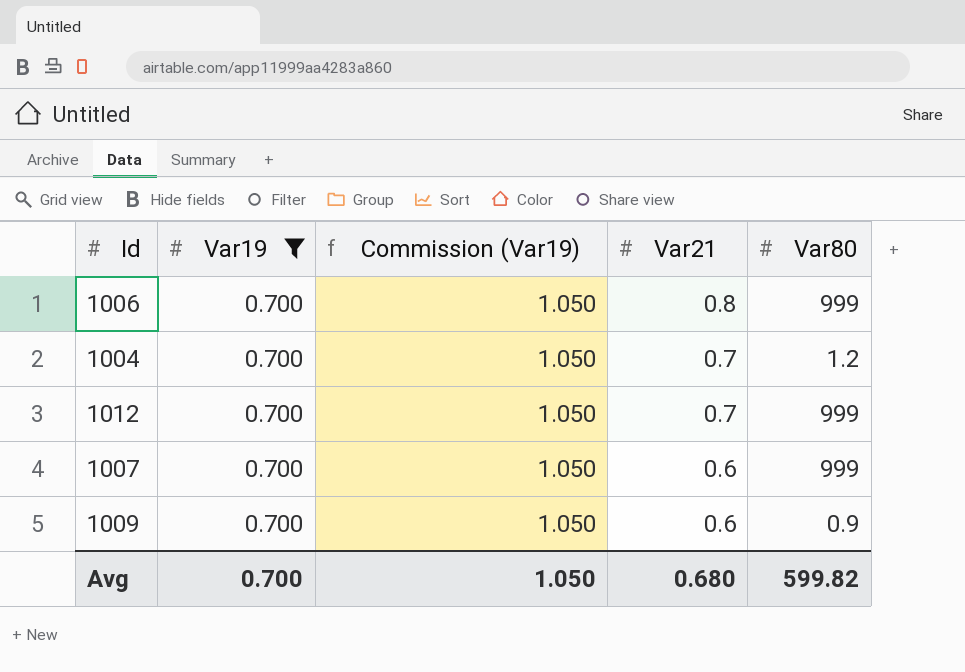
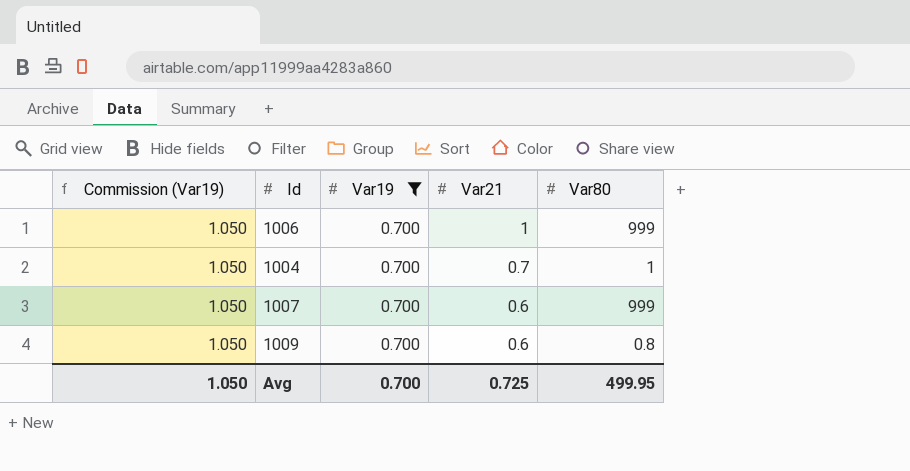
column Commission (Var19) | position: 3 -> 1
row 1012: 0.700 | 1.050 | 0.7 | 999 -> none
1006 | Var21: 0.8 -> 1
1004 | Var80: 1.2 -> 1
1009 | Var80: 0.9 -> 0.8
Avg | Var21: 0.680 -> 0.725
Avg | Var80: 599.82 -> 499.95

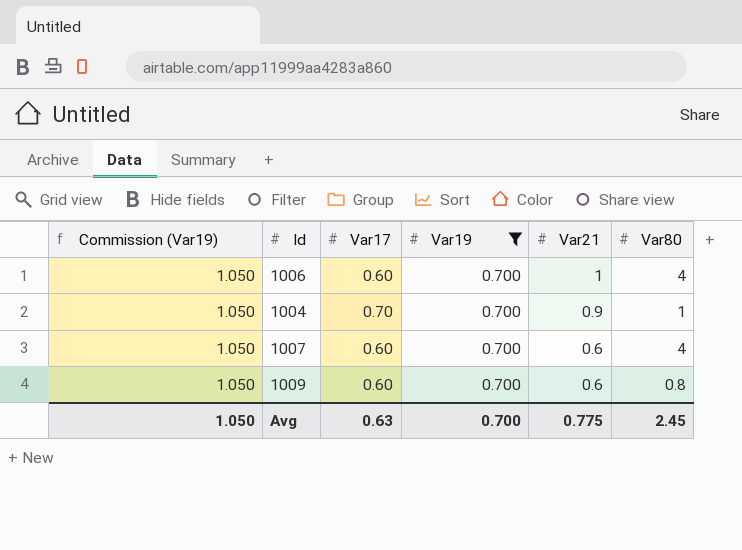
column Var17 | position: none -> 3
1006 | Var80: 999 -> 4
1004 | Var21: 0.7 -> 0.9
1007 | Var80: 999 -> 4
Avg | Var21: 0.725 -> 0.775
Avg | Var80: 499.95 -> 2.45

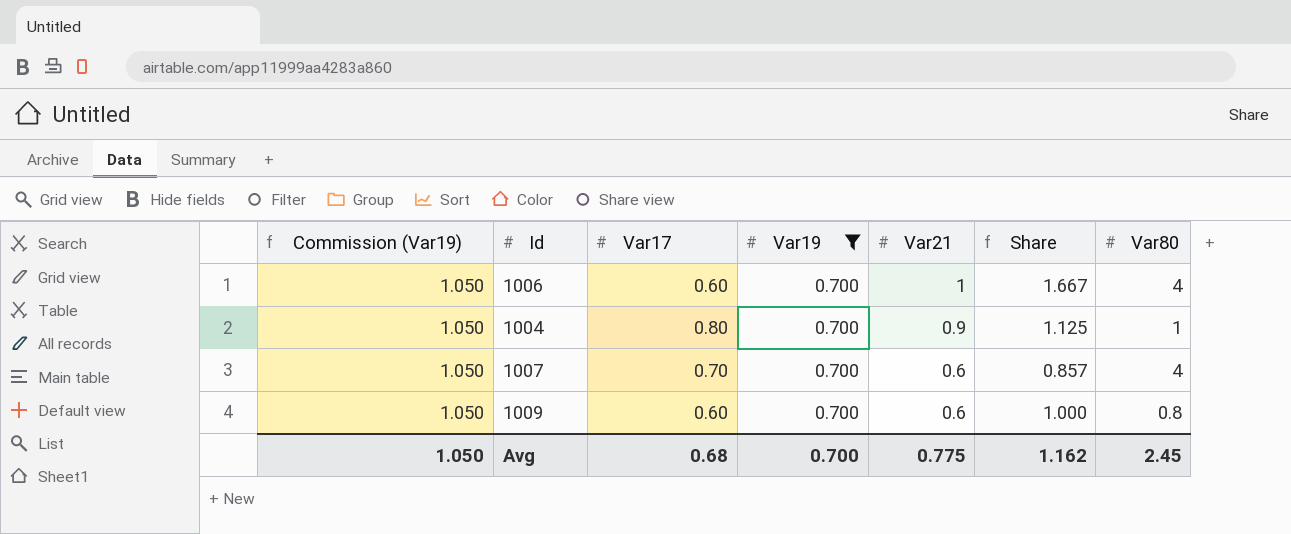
column Share | formula: none -> [Var21] / [Var17]
1004 | Var17: 0.70 -> 0.80
1007 | Var17: 0.60 -> 0.70
Avg | Var17: 0.63 -> 0.68

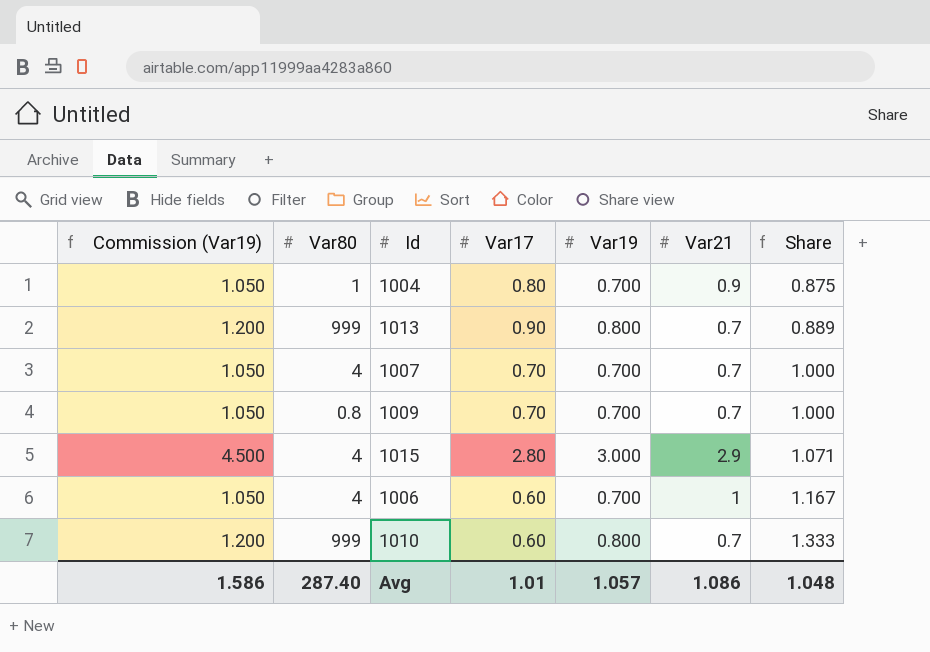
filter: Var19 = 0.700 -> none
row order: Var21 descending -> Share ascending
column Var80 | position: 7 -> 2
column Share | formula: [Var21] / [Var17] -> [Var19] / [Var17]
1007 | Var21: 0.6 -> 0.7
1009 | Var17: 0.60 -> 0.70
1009 | Var21: 0.6 -> 0.7
Avg | Commission (Var19): 1.050 -> 1.586
Avg | Var80: 2.45 -> 287.40
Avg | Var17: 0.68 -> 1.01
Avg | Var19: 0.700 -> 1.057
Avg | Var21: 0.775 -> 1.086
Avg | Share: 1.162 -> 1.048

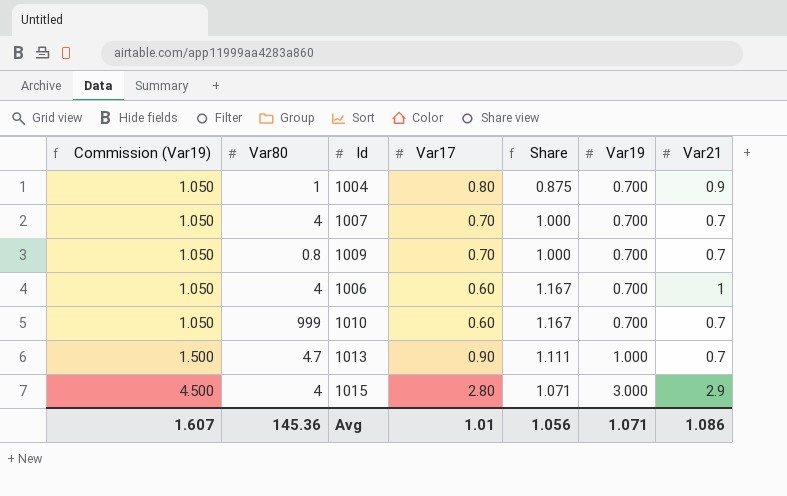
row order: Share ascending -> Commission (Var19) ascending
column Share | position: 7 -> 5
1010 | Commission (Var19): 1.200 -> 1.050
1010 | Share: 1.333 -> 1.167
1010 | Var19: 0.800 -> 0.700
1013 | Commission (Var19): 1.200 -> 1.500
1013 | Var80: 999 -> 4.7
1013 | Share: 0.889 -> 1.111
1013 | Var19: 0.800 -> 1.000
Avg | Commission (Var19): 1.586 -> 1.607
Avg | Var80: 287.40 -> 145.36
Avg | Share: 1.048 -> 1.056
Avg | Var19: 1.057 -> 1.071

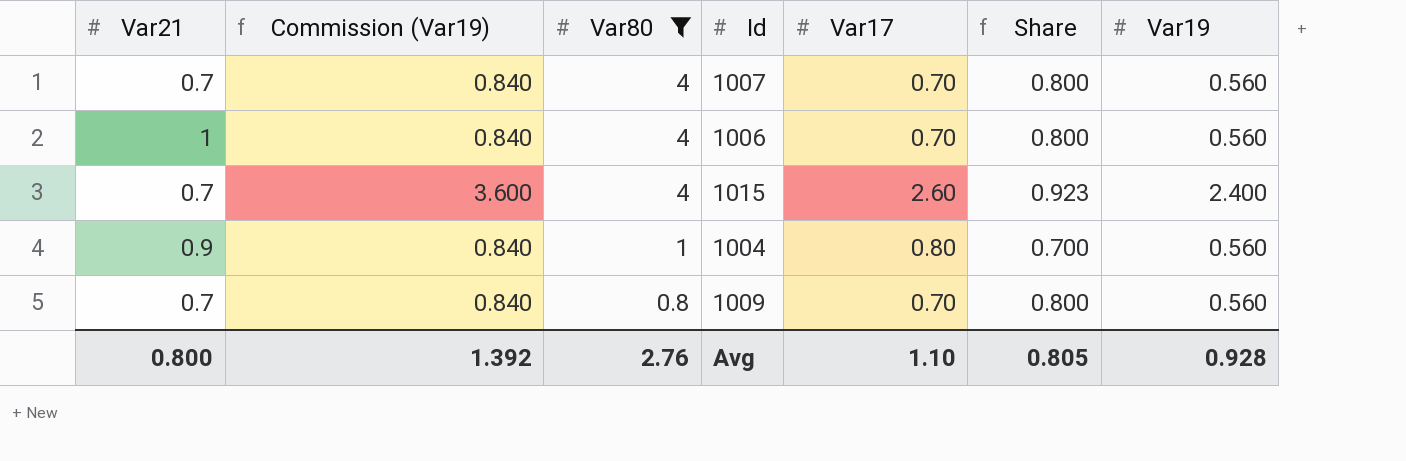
filter: none -> Var80 <= 4
row order: Commission (Var19) ascending -> Var80 descending
column Var21 | position: 7 -> 1
1007 | Commission (Var19): 1.050 -> 0.840
1007 | Share: 1.000 -> 0.800
1007 | Var19: 0.700 -> 0.560
1006 | Commission (Var19): 1.050 -> 0.840
1006 | Var17: 0.60 -> 0.70
1006 | Share: 1.167 -> 0.800
1006 | Var19: 0.700 -> 0.560
1015 | Var21: 2.9 -> 0.7
1015 | Commission (Var19): 4.500 -> 3.600
1015 | Var17: 2.80 -> 2.60
1015 | Share: 1.071 -> 0.923
1015 | Var19: 3.000 -> 2.400
1004 | Commission (Var19): 1.050 -> 0.840
1004 | Share: 0.875 -> 0.700
1004 | Var19: 0.700 -> 0.560
1009 | Commission (Var19): 1.050 -> 0.840
1009 | Share: 1.000 -> 0.800
1009 | Var19: 0.700 -> 0.560
Avg | Var21: 1.086 -> 0.800
Avg | Commission (Var19): 1.607 -> 1.392
Avg | Var80: 145.36 -> 2.76
Avg | Var17: 1.01 -> 1.10
Avg | Share: 1.056 -> 0.805
Avg | Var19: 1.071 -> 0.928

